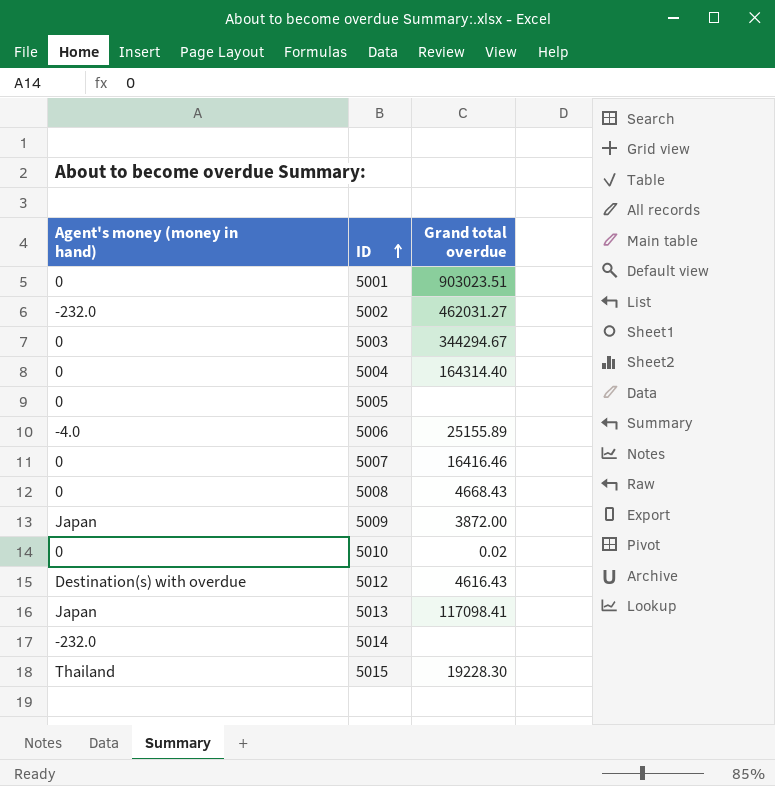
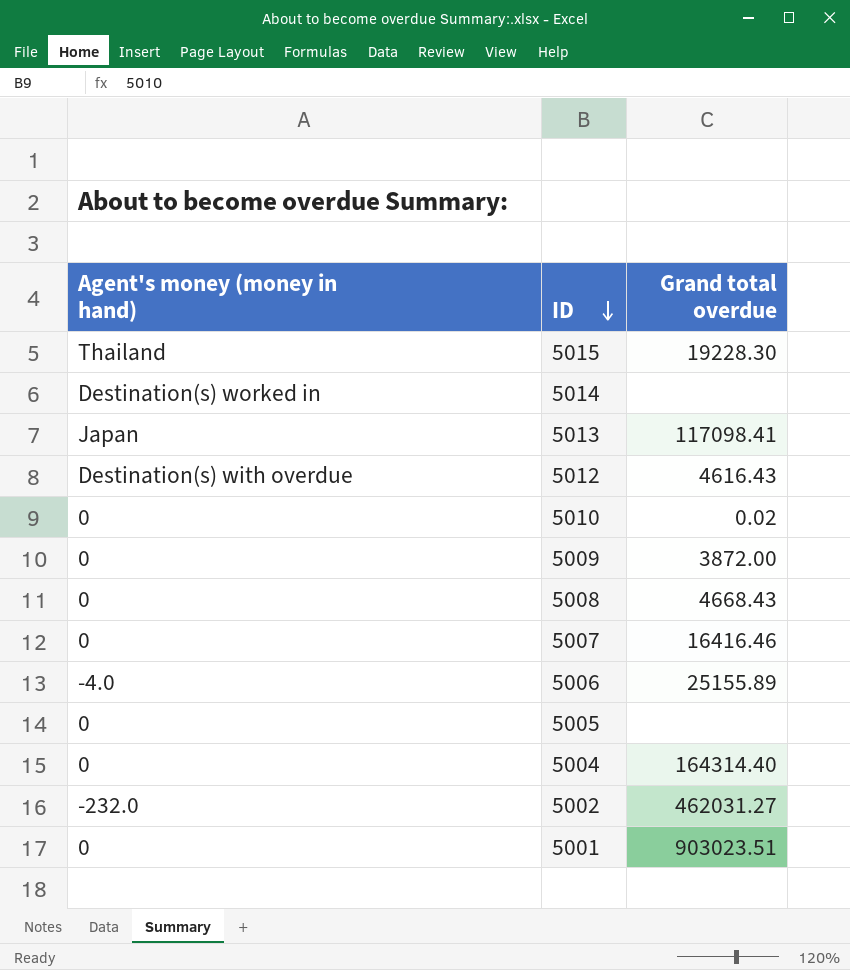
row order: ID ascending -> ID descending
row 5003: 0 | 344294.67 -> none
5014 | Agent's money (money in hand): -232.0 -> Destination(s) worked in
5009 | Agent's money (money in hand): Japan -> 0

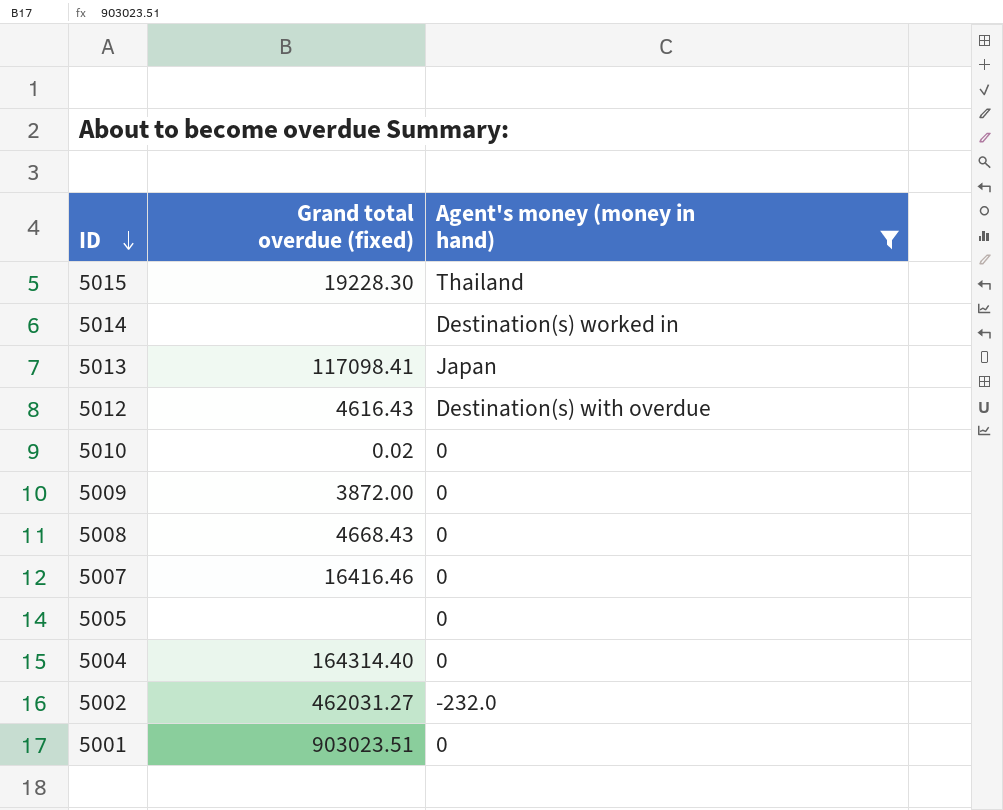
filter: none -> Agent's money (money in hand) != -4.0
column name: Grand total overdue -> Grand total overdue (fixed)
column Agent's money (money in hand) | position: 1 -> 3

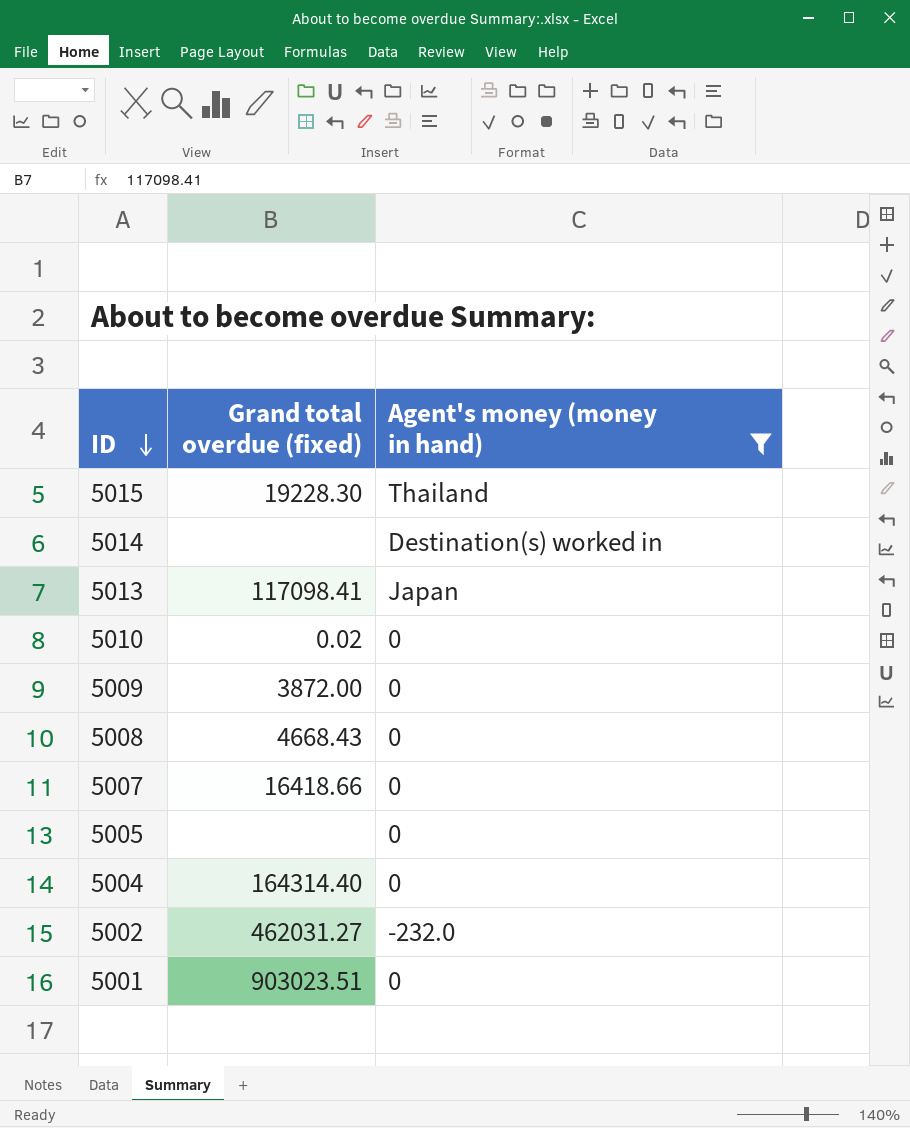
row 5012: 4616.43 | Destination(s) with overdue -> none
5007 | Grand total overdue (fixed): 16416.46 -> 16418.66

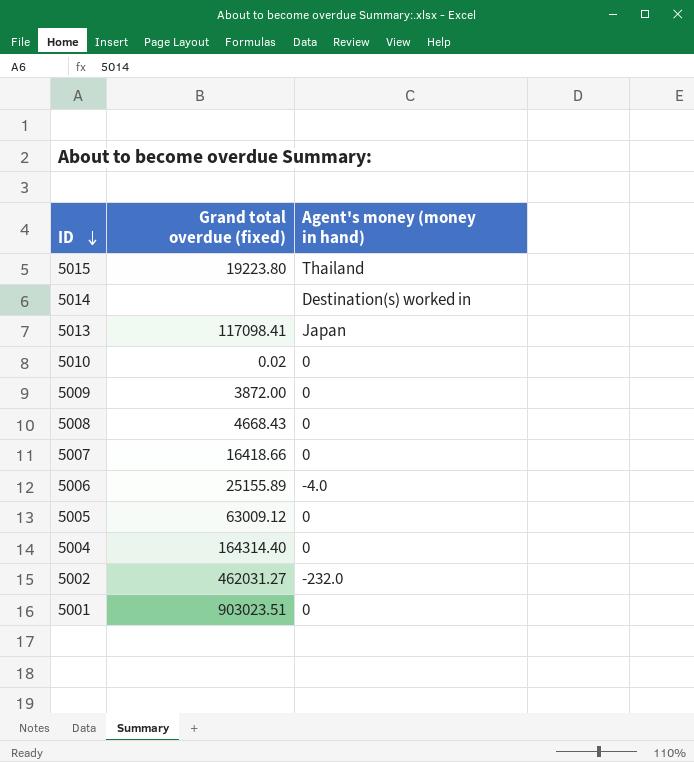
filter: Agent's money (money in hand) != -4.0 -> none
5015 | Grand total overdue (fixed): 19228.30 -> 19223.80
5005 | Grand total overdue (fixed): none -> 63009.12

